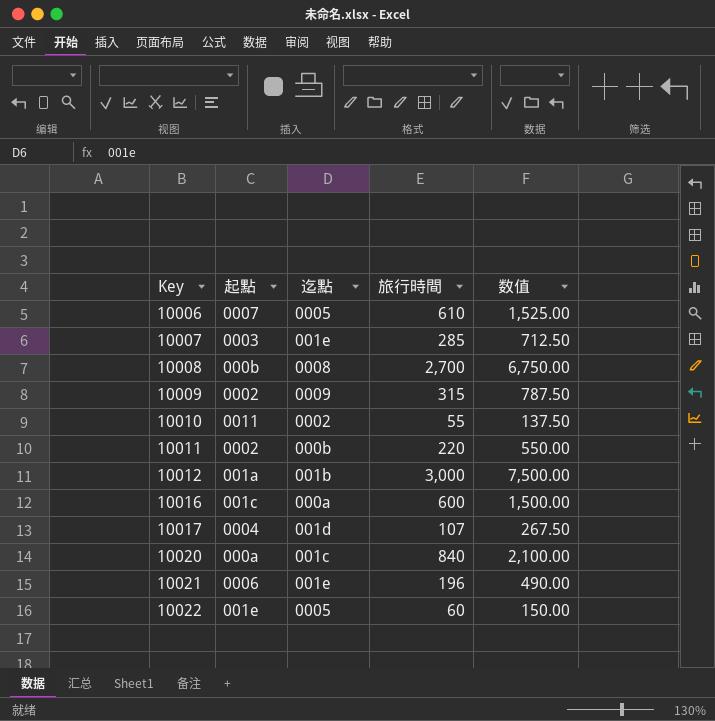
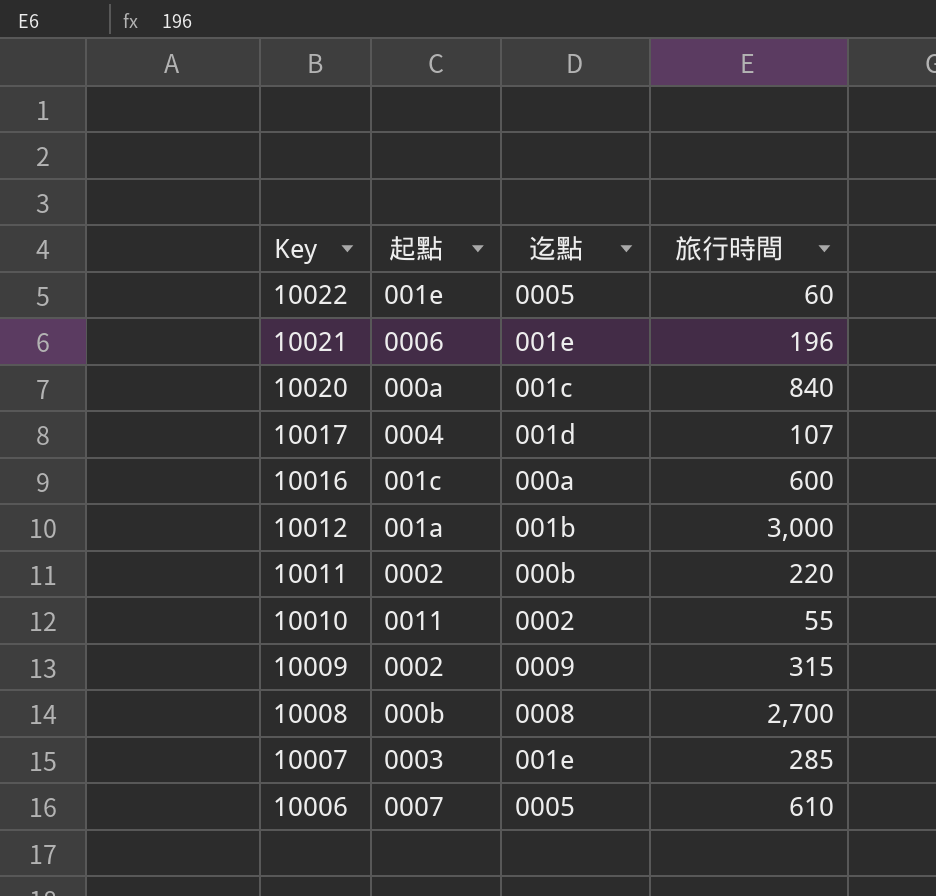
row order: Key ascending -> Key descending
column 数值 | formula: [旅行時間] * 2.5 -> none

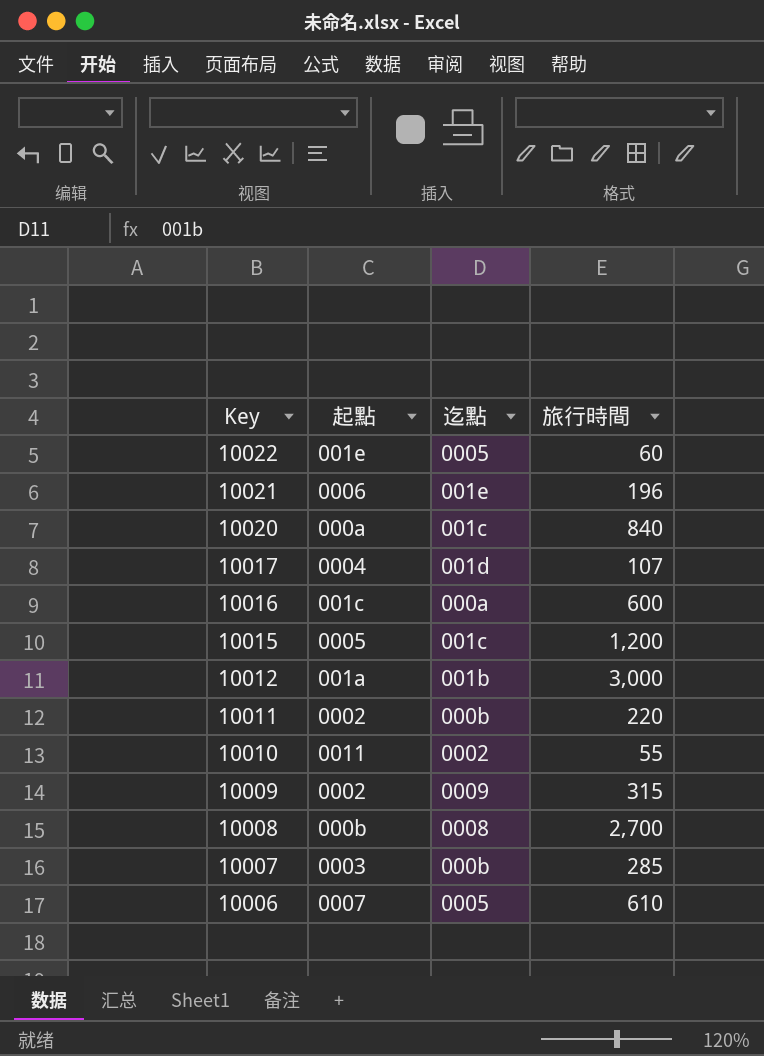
row 10015: none -> 0005 | 001c | 1,200
10007 | 迄點: 001e -> 000b

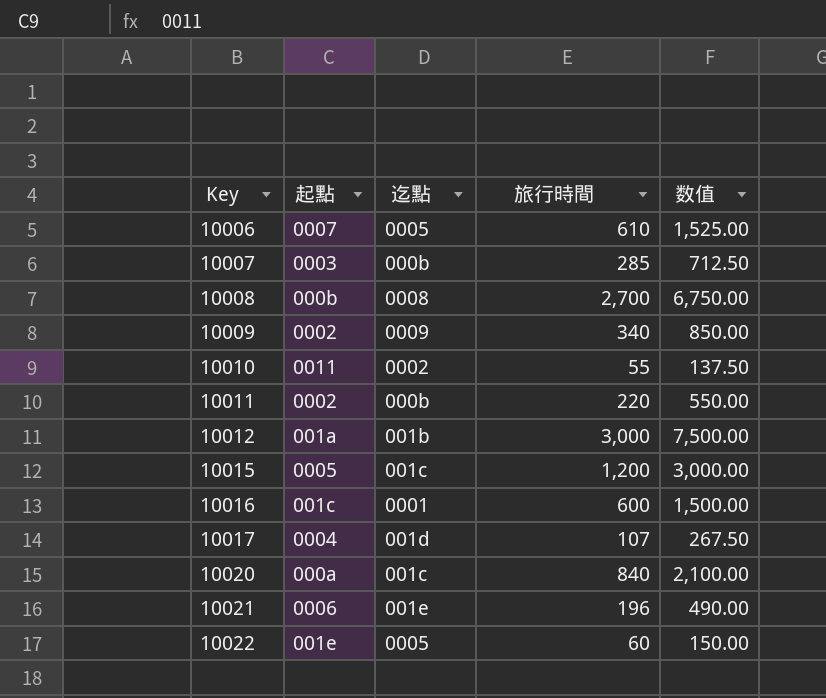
row order: Key descending -> Key ascending
column 数值 | formula: none -> [旅行時間] * 2.5
10009 | 旅行時間: 315 -> 340
10016 | 迄點: 000a -> 0001

